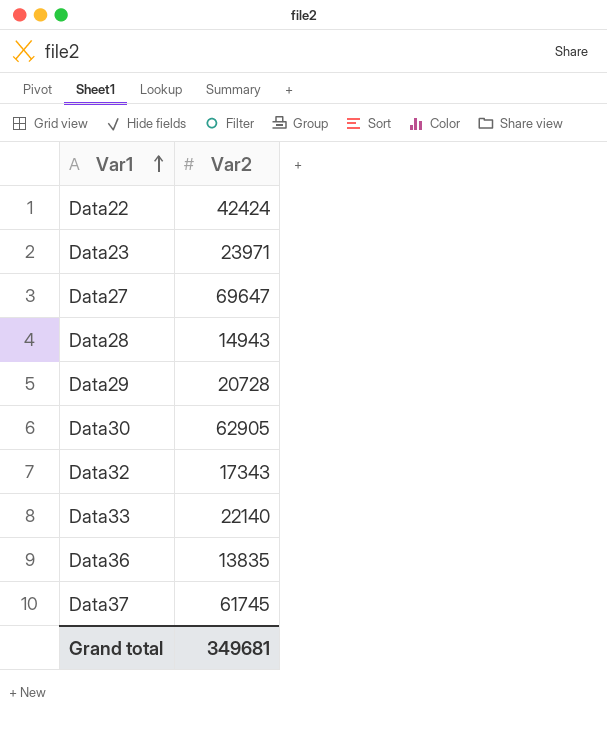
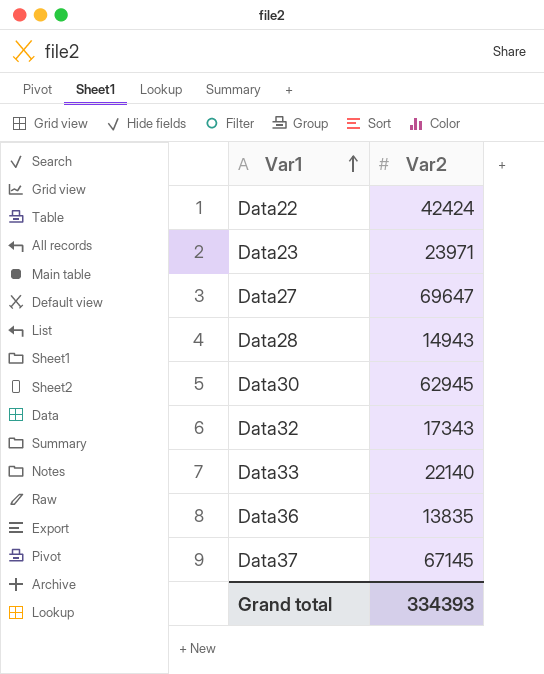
row Data29: 20728 -> none
Data30 | Var2: 62905 -> 62945
Data37 | Var2: 61745 -> 67145
Grand total | Var2: 349681 -> 334393

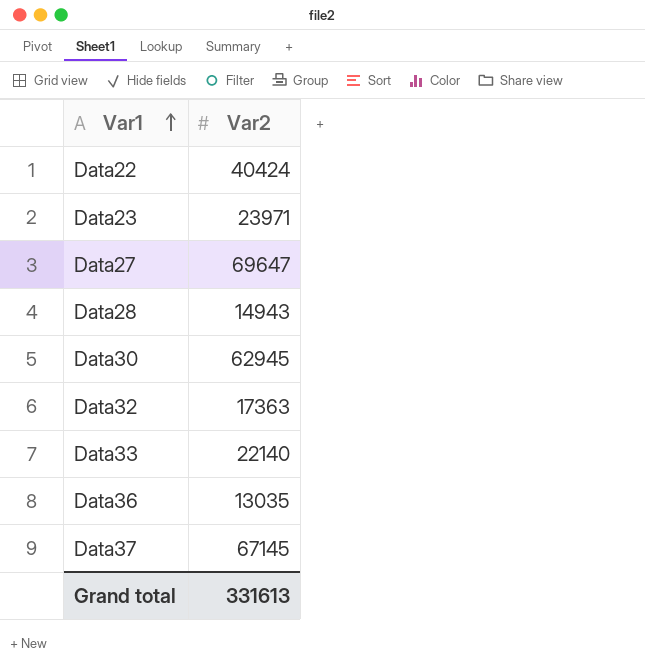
Data22 | Var2: 42424 -> 40424
Data32 | Var2: 17343 -> 17363
Data36 | Var2: 13835 -> 13035
Grand total | Var2: 334393 -> 331613

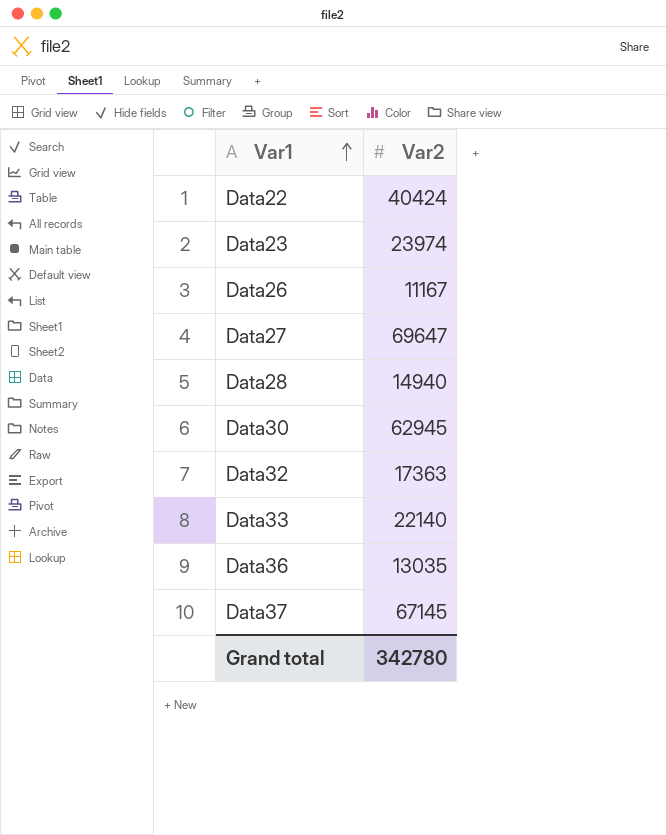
Data23 | Var2: 23971 -> 23974
row Data26: none -> 11167
Data28 | Var2: 14943 -> 14940
Grand total | Var2: 331613 -> 342780

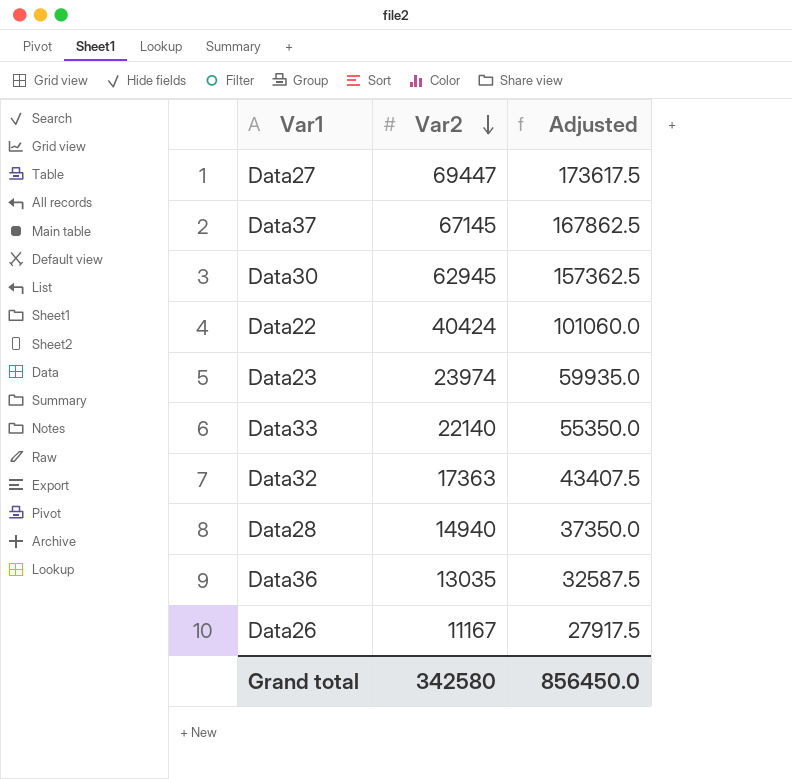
row order: Var1 ascending -> Var2 descending
column Adjusted | formula: none -> [Var2] * 2.5
Data27 | Var2: 69647 -> 69447
Grand total | Var2: 342780 -> 342580

